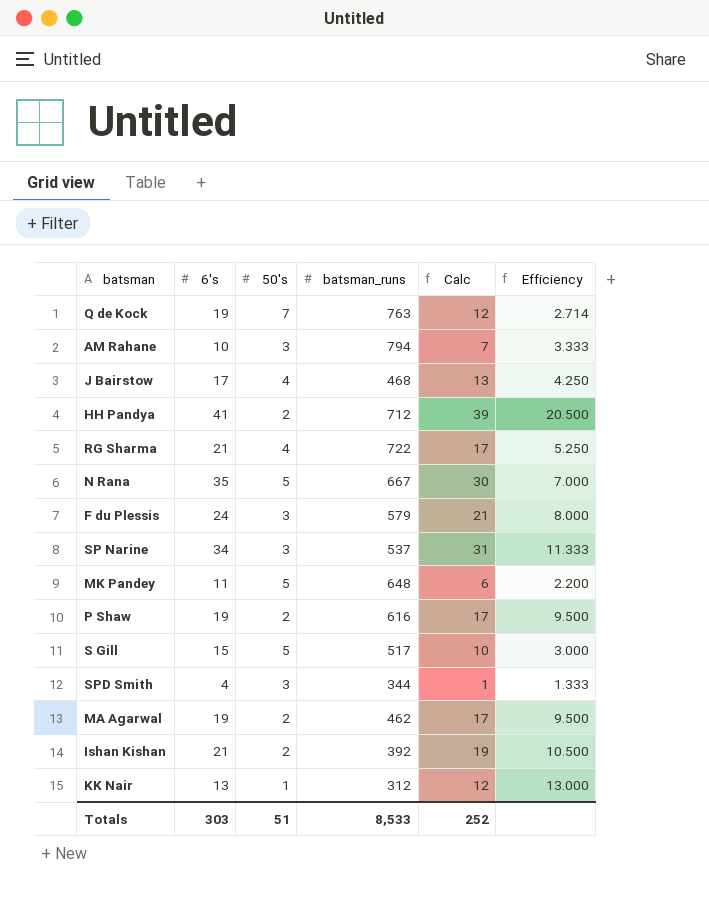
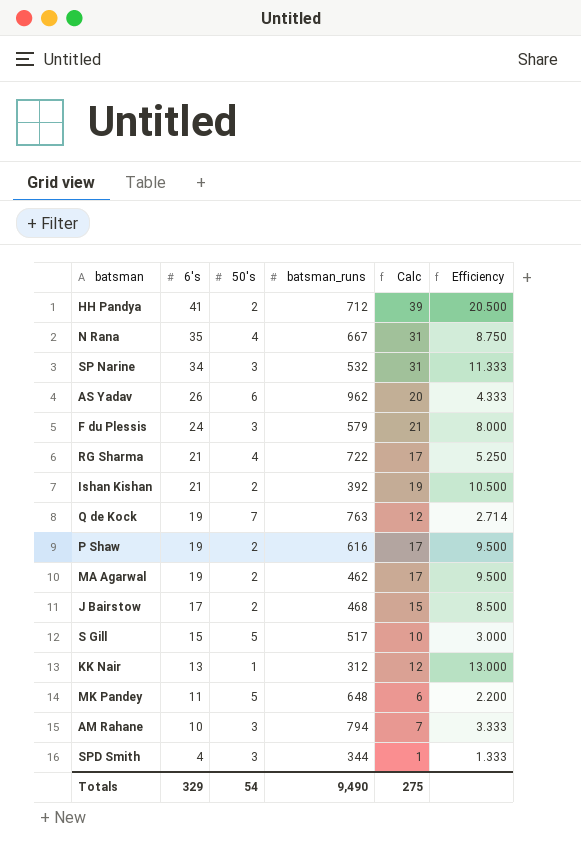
row order: none -> 6's descending
N Rana | 50's: 5 -> 4
N Rana | Calc: 30 -> 31
N Rana | Efficiency: 7.000 -> 8.750
SP Narine | batsman_runs: 537 -> 532
row AS Yadav: none -> 26 | 6 | 962 | 20 | 4.333
J Bairstow | 50's: 4 -> 2
J Bairstow | Calc: 13 -> 15
J Bairstow | Efficiency: 4.250 -> 8.500
Totals | 6's: 303 -> 329
Totals | 50's: 51 -> 54
Totals | batsman_runs: 8,533 -> 9,490
Totals | Calc: 252 -> 275

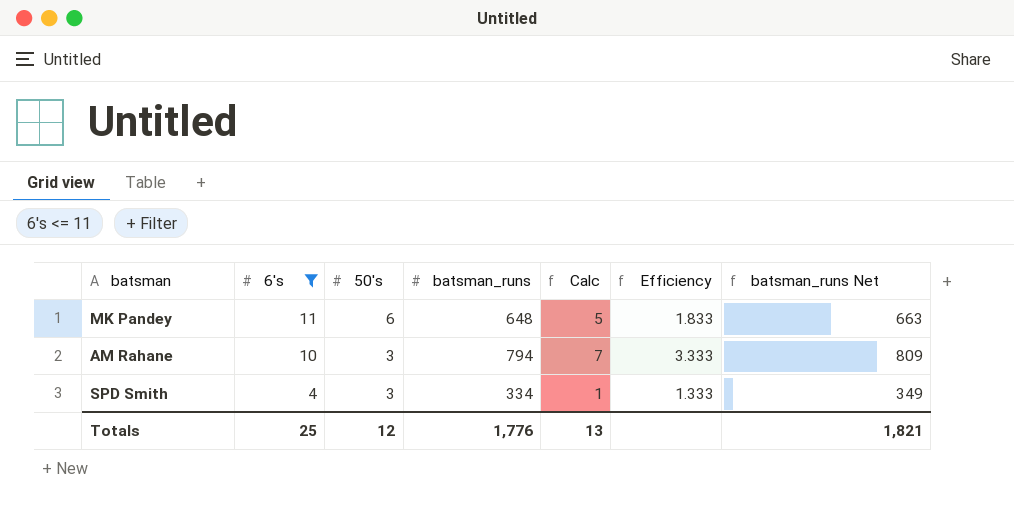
filter: none -> 6's <= 11
column batsman_runs Net | formula: none -> [batsman_runs] + 15
MK Pandey | 50's: 5 -> 6
MK Pandey | Calc: 6 -> 5
MK Pandey | Efficiency: 2.200 -> 1.833
SPD Smith | batsman_runs: 344 -> 334
Totals | 6's: 329 -> 25
Totals | 50's: 54 -> 12
Totals | batsman_runs: 9,490 -> 1,776
Totals | Calc: 275 -> 13

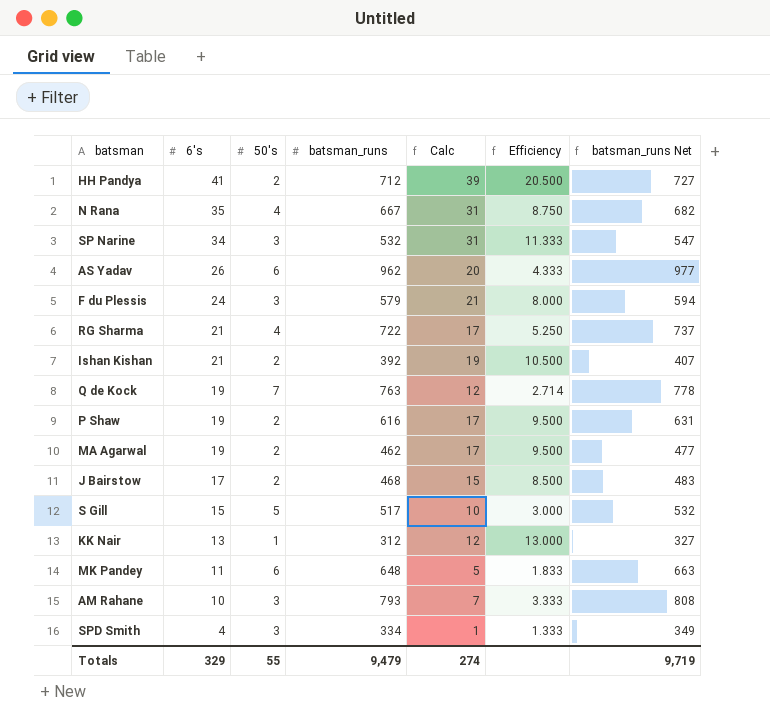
filter: 6's <= 11 -> none
AM Rahane | batsman_runs: 794 -> 793
AM Rahane | batsman_runs Net: 809 -> 808
Totals | 6's: 25 -> 329
Totals | 50's: 12 -> 55
Totals | batsman_runs: 1,776 -> 9,479
Totals | Calc: 13 -> 274
Totals | batsman_runs Net: 1,821 -> 9,719

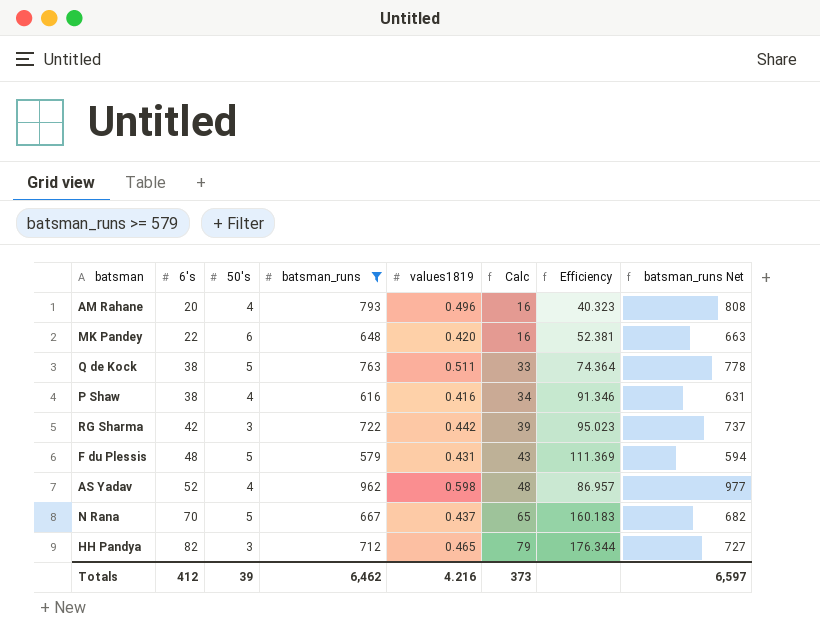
filter: none -> batsman_runs >= 579
row order: 6's descending -> 6's ascending
column values1819 | position: none -> 5
column Efficiency | formula: [6's] / [50's] -> [6's] / [values1819]
AM Rahane | 6's: 10 -> 20
AM Rahane | 50's: 3 -> 4
AM Rahane | Calc: 7 -> 16
MK Pandey | 6's: 11 -> 22
MK Pandey | Calc: 5 -> 16
Q de Kock | 6's: 19 -> 38
Q de Kock | 50's: 7 -> 5
Q de Kock | Calc: 12 -> 33
P Shaw | 6's: 19 -> 38
P Shaw | 50's: 2 -> 4
P Shaw | Calc: 17 -> 34
RG Sharma | 6's: 21 -> 42
RG Sharma | 50's: 4 -> 3
RG Sharma | Calc: 17 -> 39
F du Plessis | 6's: 24 -> 48
F du Plessis | 50's: 3 -> 5
F du Plessis | Calc: 21 -> 43
AS Yadav | 6's: 26 -> 52
AS Yadav | 50's: 6 -> 4
AS Yadav | Calc: 20 -> 48
N Rana | 6's: 35 -> 70
N Rana | 50's: 4 -> 5
N Rana | Calc: 31 -> 65
HH Pandya | 6's: 41 -> 82
HH Pandya | 50's: 2 -> 3
HH Pandya | Calc: 39 -> 79
Totals | 6's: 329 -> 412
Totals | 50's: 55 -> 39
Totals | batsman_runs: 9,479 -> 6,462
Totals | Calc: 274 -> 373
Totals | batsman_runs Net: 9,719 -> 6,597

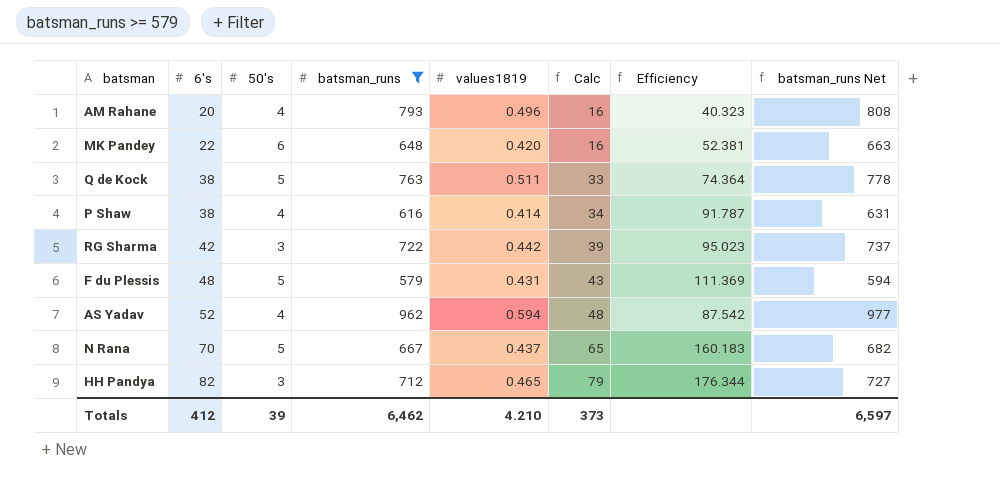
P Shaw | values1819: 0.416 -> 0.414
P Shaw | Efficiency: 91.346 -> 91.787
AS Yadav | values1819: 0.598 -> 0.594
AS Yadav | Efficiency: 86.957 -> 87.542
Totals | values1819: 4.216 -> 4.210

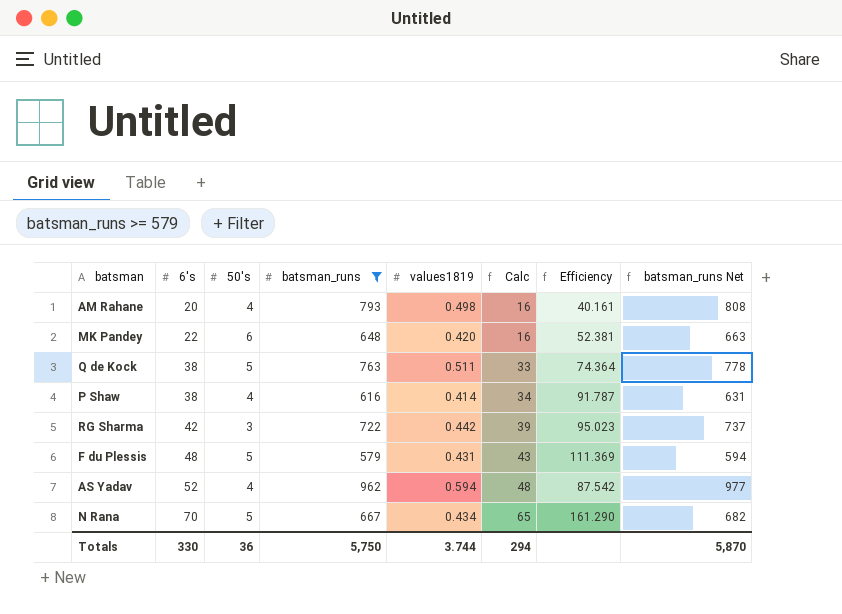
row HH Pandya: 82 | 3 | 712 | 0.465 | 79 | 176.344 | 727 -> none
AM Rahane | values1819: 0.496 -> 0.498
AM Rahane | Efficiency: 40.323 -> 40.161
N Rana | values1819: 0.437 -> 0.434
N Rana | Efficiency: 160.183 -> 161.290
Totals | 6's: 412 -> 330
Totals | 50's: 39 -> 36
Totals | batsman_runs: 6,462 -> 5,750
Totals | values1819: 4.210 -> 3.744
Totals | Calc: 373 -> 294
Totals | batsman_runs Net: 6,597 -> 5,870

